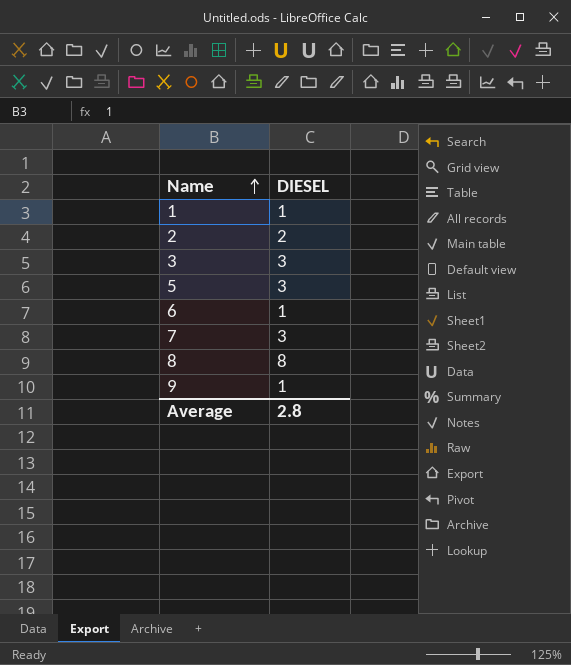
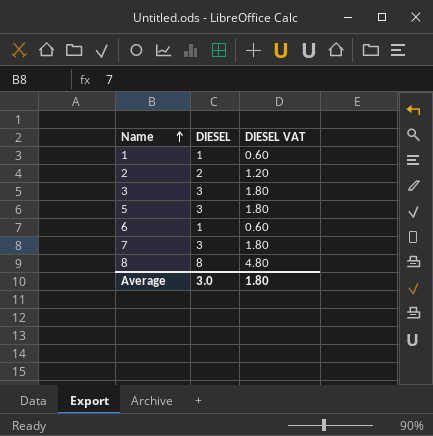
column DIESEL VAT | formula: none -> [DIESEL] * 0.6
row 9: 1 -> none
Average | DIESEL: 2.8 -> 3.0

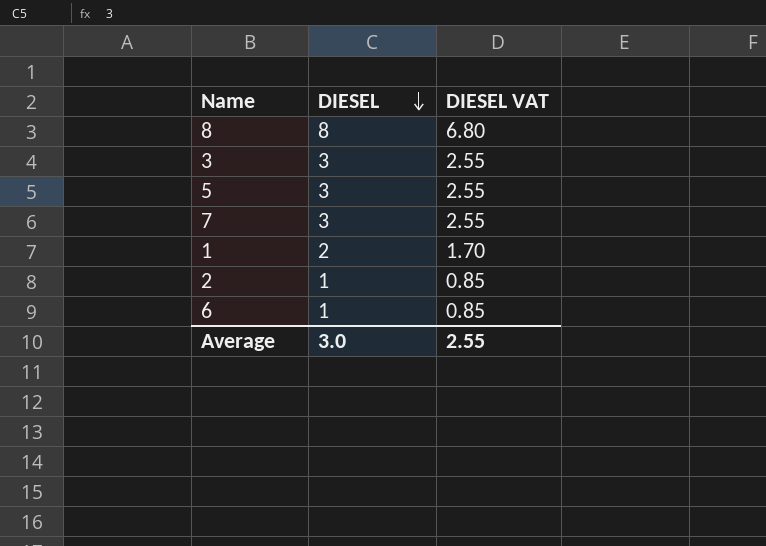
row order: Name ascending -> DIESEL descending
column DIESEL VAT | formula: [DIESEL] * 0.6 -> [DIESEL] * 0.85
1 | DIESEL: 1 -> 2
2 | DIESEL: 2 -> 1
Average | DIESEL VAT: 1.80 -> 2.55

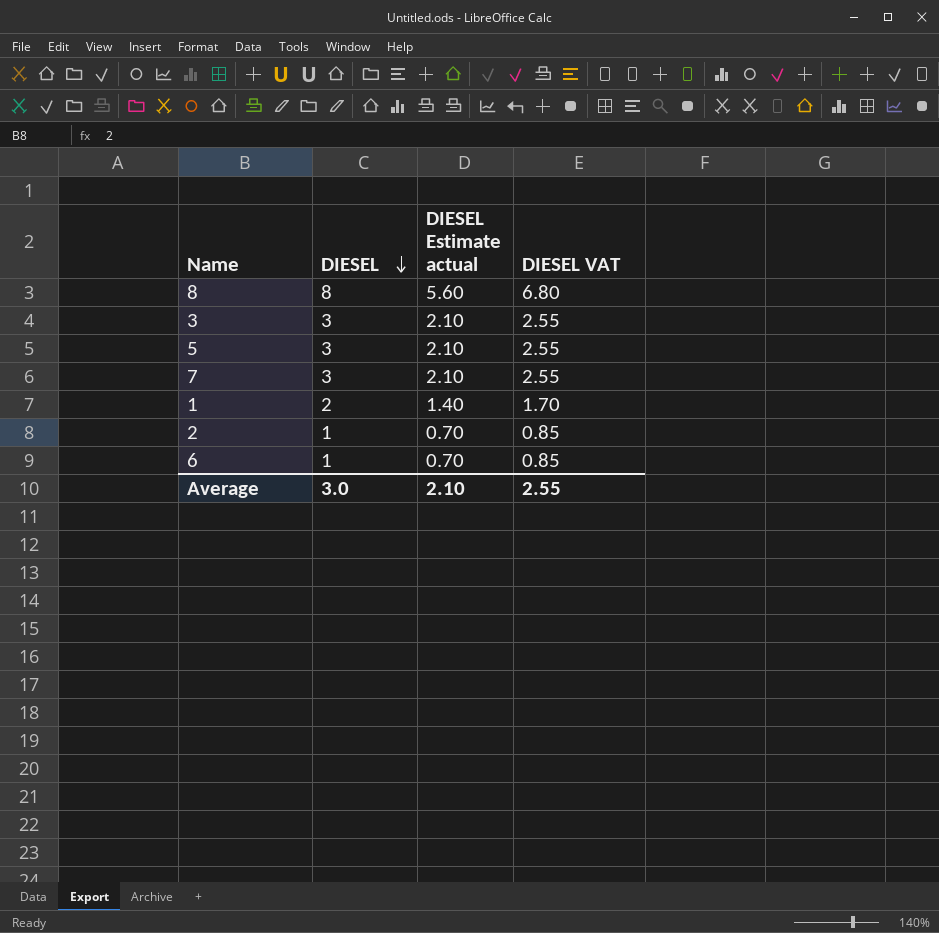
column DIESEL Estimate actual | formula: none -> [DIESEL] * 0.7

